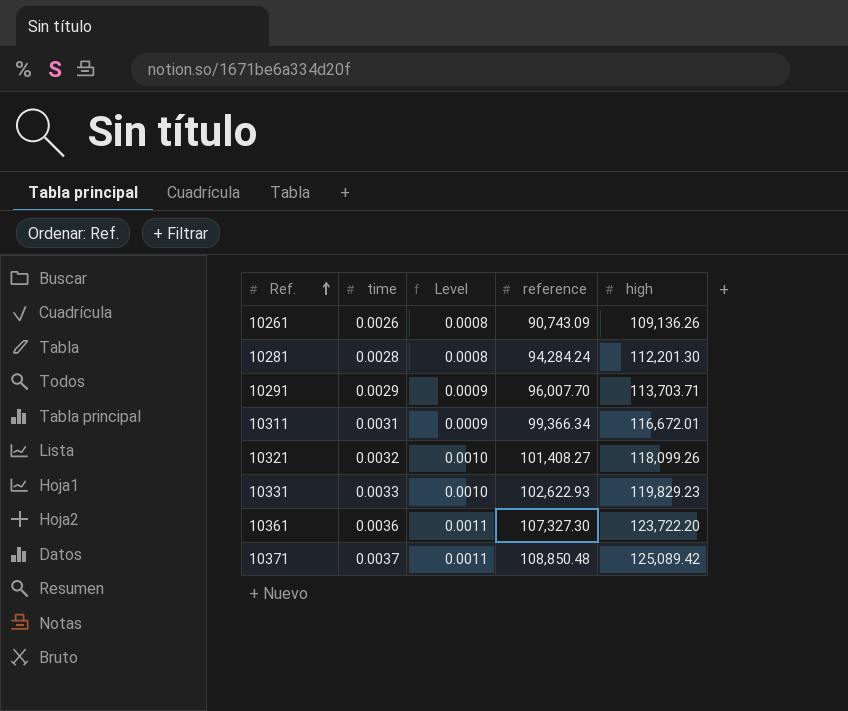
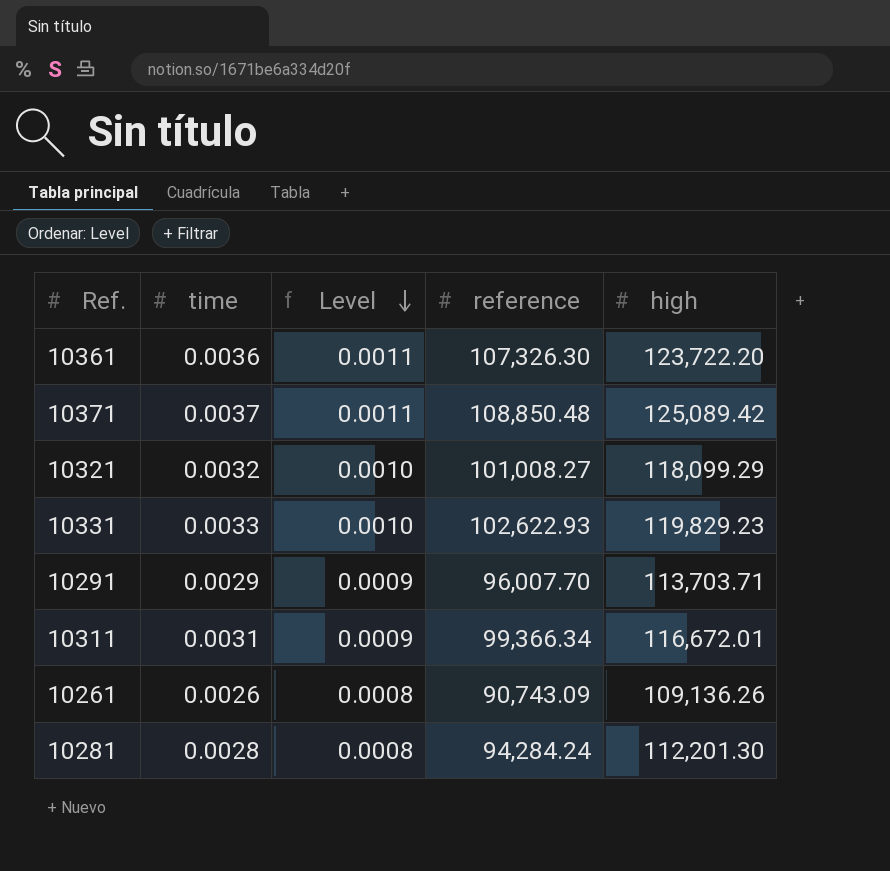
row order: Ref. ascending -> Level descending
10361 | reference: 107,327.30 -> 107,326.30
10321 | reference: 101,408.27 -> 101,008.27
10321 | high: 118,099.26 -> 118,099.29

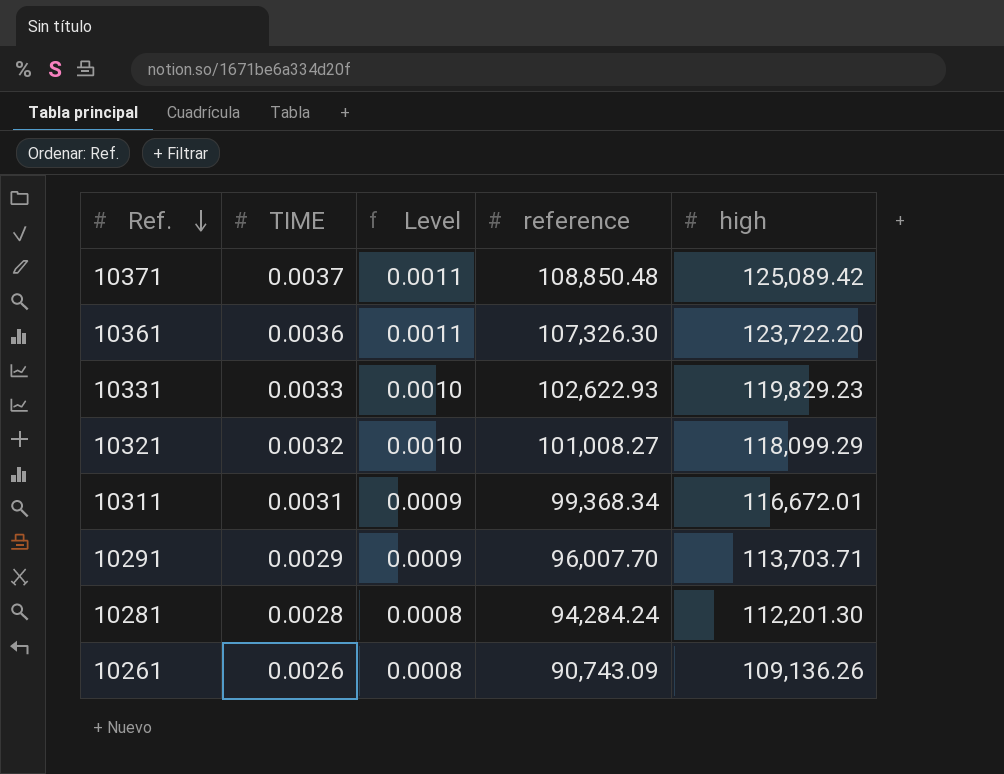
row order: Level descending -> Ref. descending
column name: time -> TIME
10311 | reference: 99,366.34 -> 99,368.34

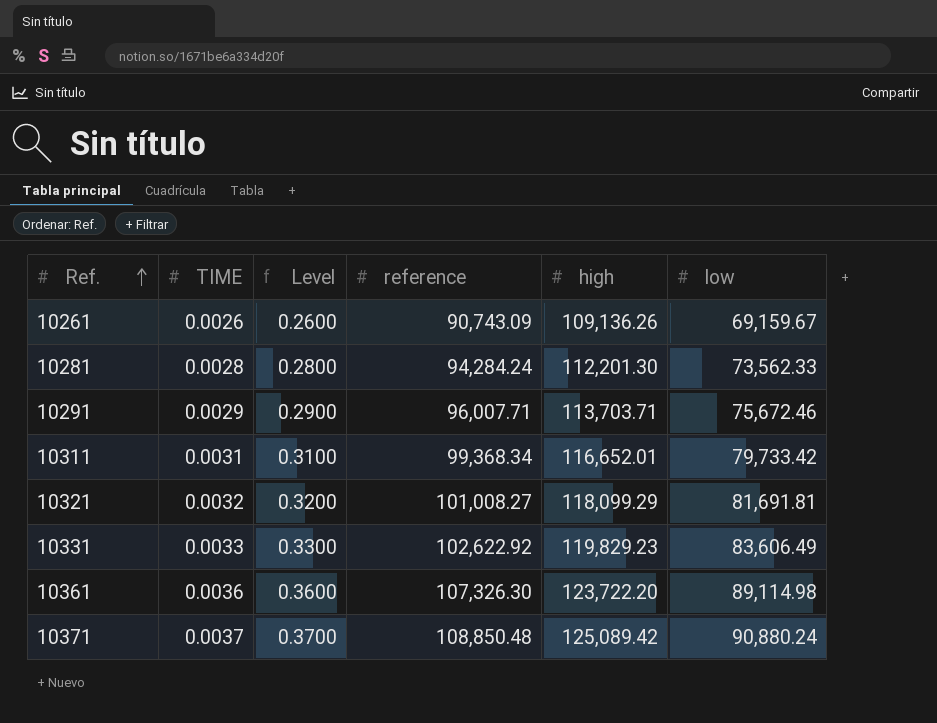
row order: Ref. descending -> Ref. ascending
column Level | formula: [TIME] * 0.3 -> [TIME] * 100
column low | position: none -> 6
10291 | reference: 96,007.70 -> 96,007.71
10311 | high: 116,672.01 -> 116,652.01
10331 | reference: 102,622.93 -> 102,622.92

